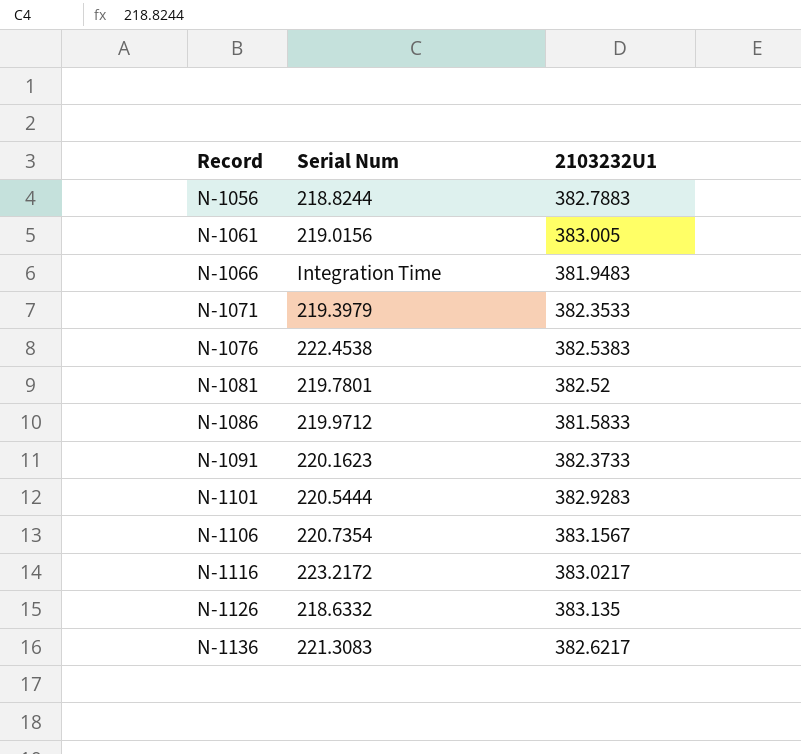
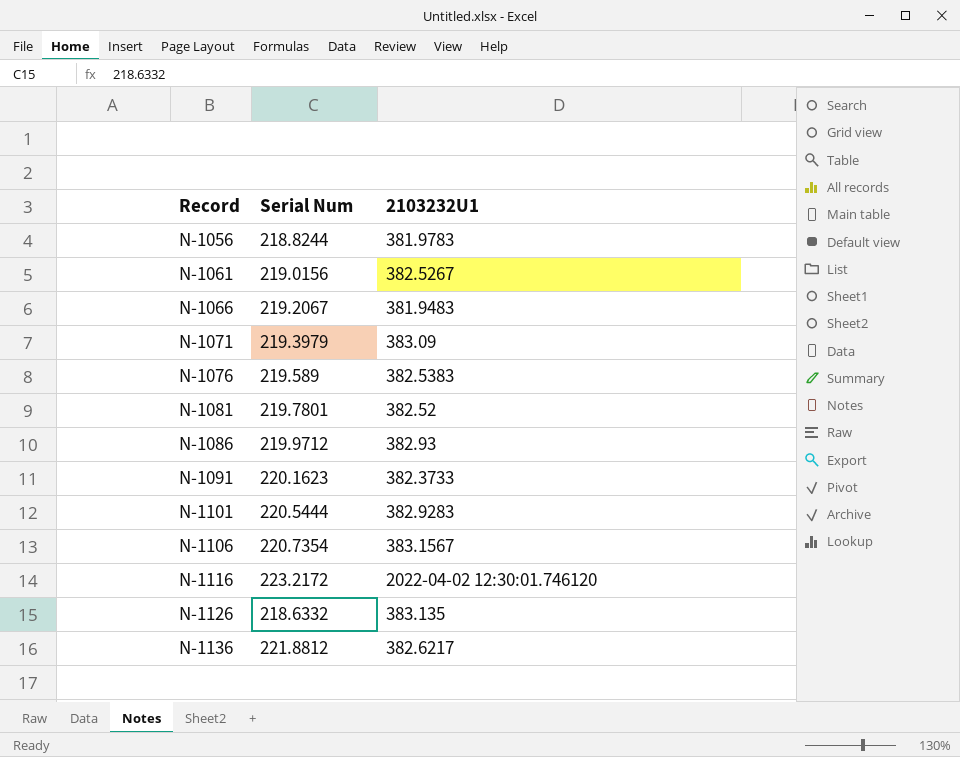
N-1056 | 2103232U1: 382.7883 -> 381.9783
N-1061 | 2103232U1: 383.005 -> 382.5267
N-1066 | Serial Num: Integration Time -> 219.2067
N-1071 | 2103232U1: 382.3533 -> 383.09
N-1076 | Serial Num: 222.4538 -> 219.589
N-1086 | 2103232U1: 381.5833 -> 382.93
N-1116 | 2103232U1: 383.0217 -> 2022-04-02 12:30:01.746120
N-1136 | Serial Num: 221.3083 -> 221.8812

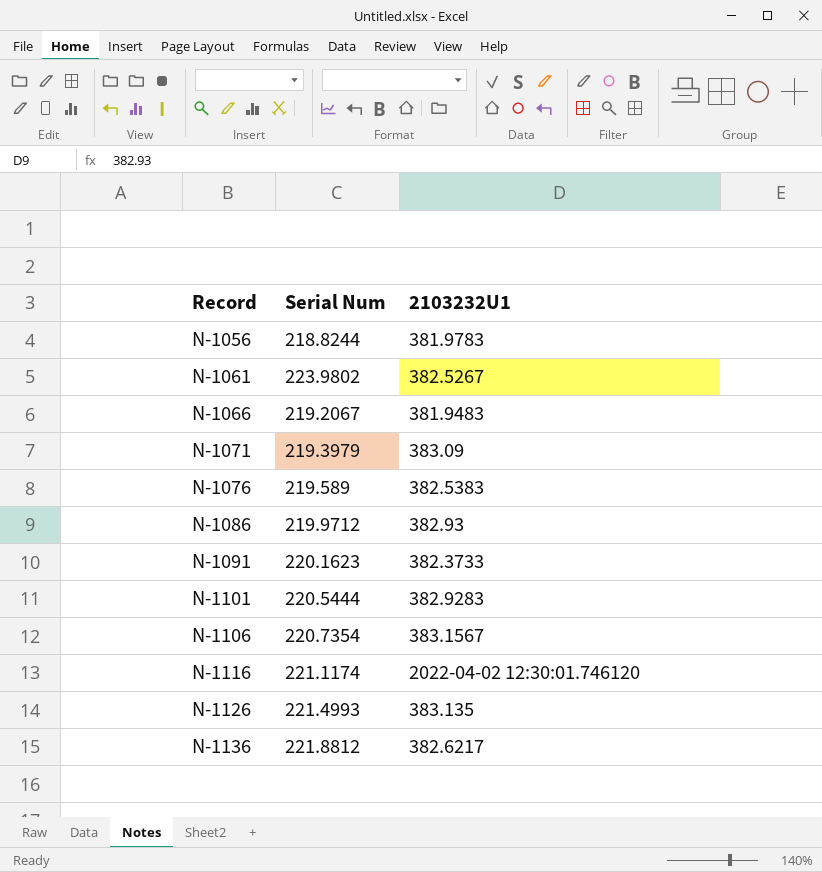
row N-1081: 219.7801 | 382.52 -> none
N-1061 | Serial Num: 219.0156 -> 223.9802
N-1116 | Serial Num: 223.2172 -> 221.1174
N-1126 | Serial Num: 218.6332 -> 221.4993

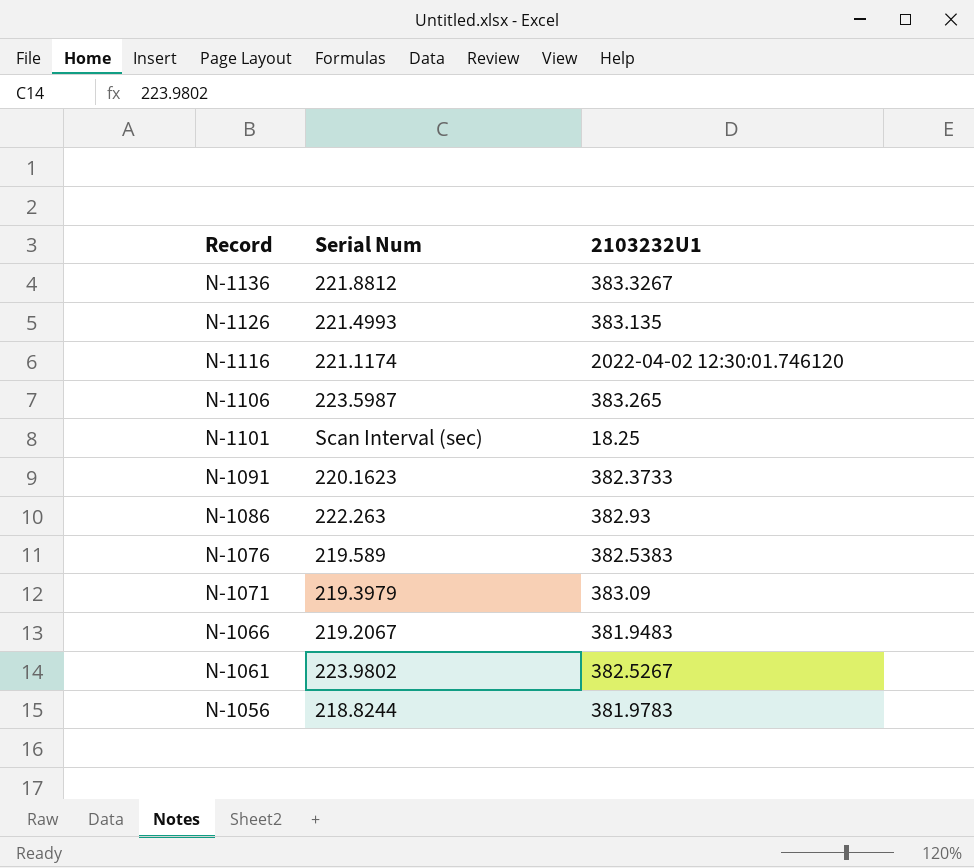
row order: Record ascending -> Record descending
N-1136 | 2103232U1: 382.6217 -> 383.3267
N-1106 | Serial Num: 220.7354 -> 223.5987
N-1106 | 2103232U1: 383.1567 -> 383.265
N-1101 | Serial Num: 220.5444 -> Scan Interval (sec)
N-1101 | 2103232U1: 382.9283 -> 18.25
N-1086 | Serial Num: 219.9712 -> 222.263

